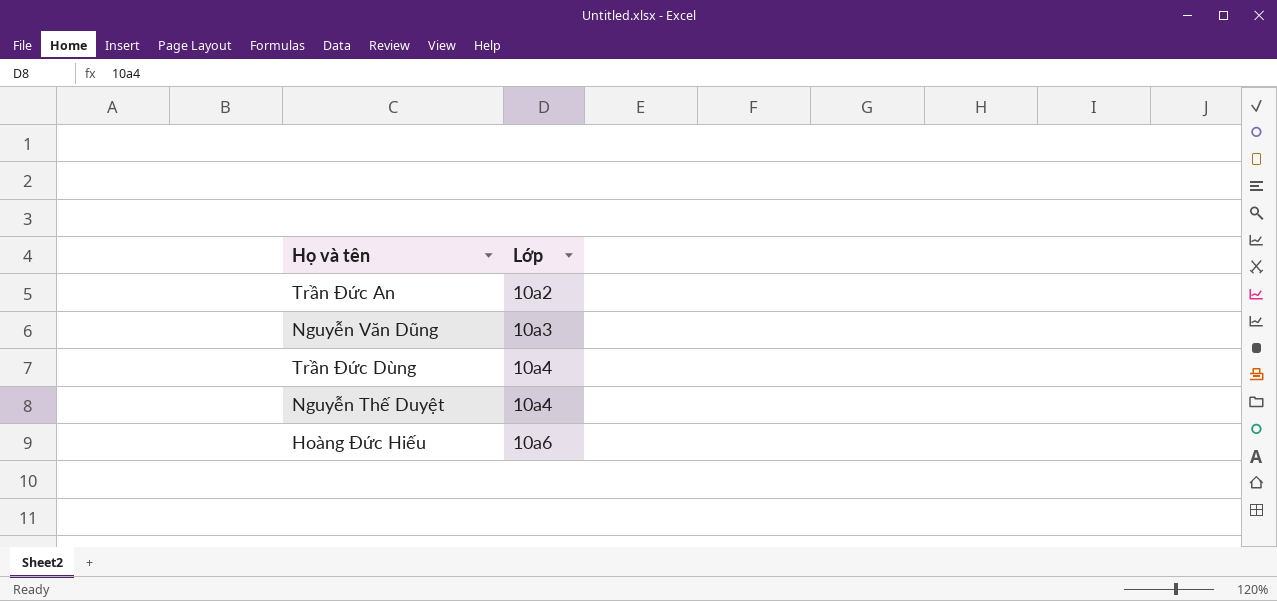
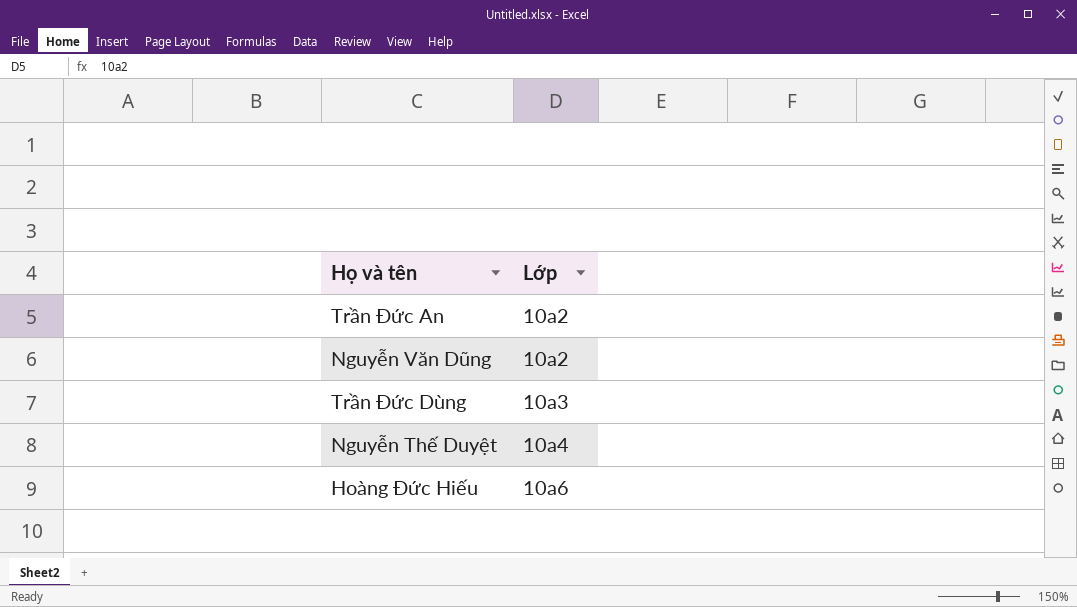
Nguyễn Văn Dũng | Lớp: 10a3 -> 10a2
Trần Đức Dùng | Lớp: 10a4 -> 10a3

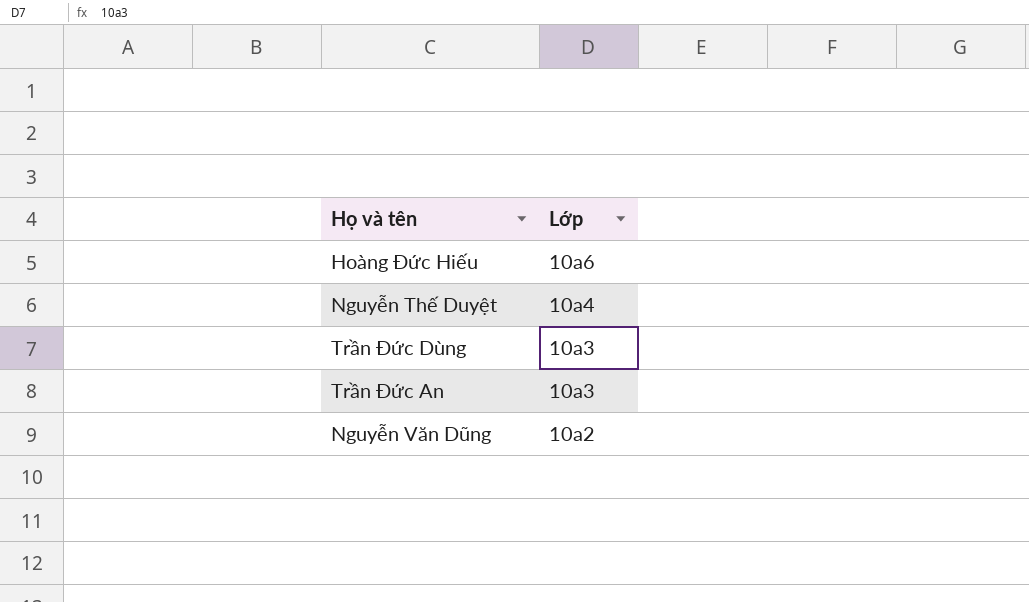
row order: Lớp ascending -> Lớp descending
Trần Đức An | Lớp: 10a2 -> 10a3

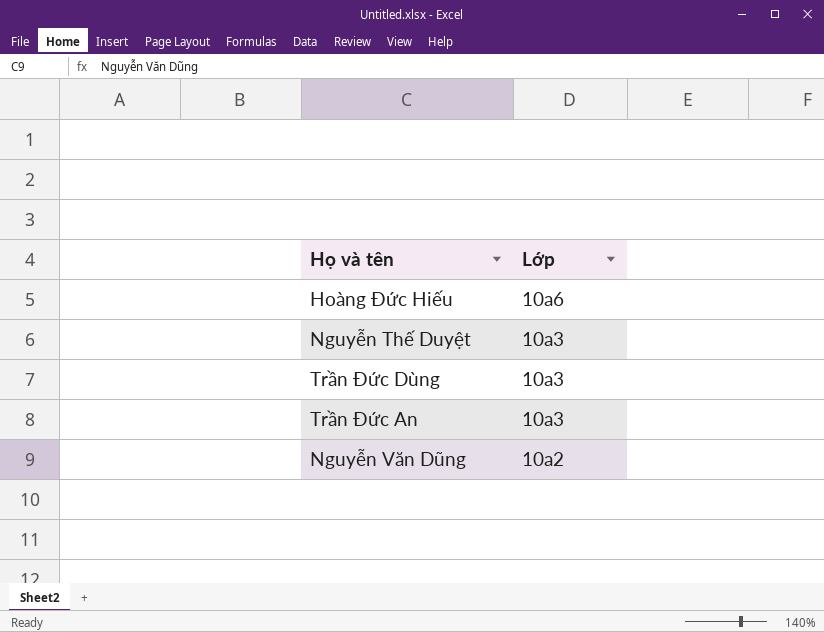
Nguyễn Thế Duyệt | Lớp: 10a4 -> 10a3

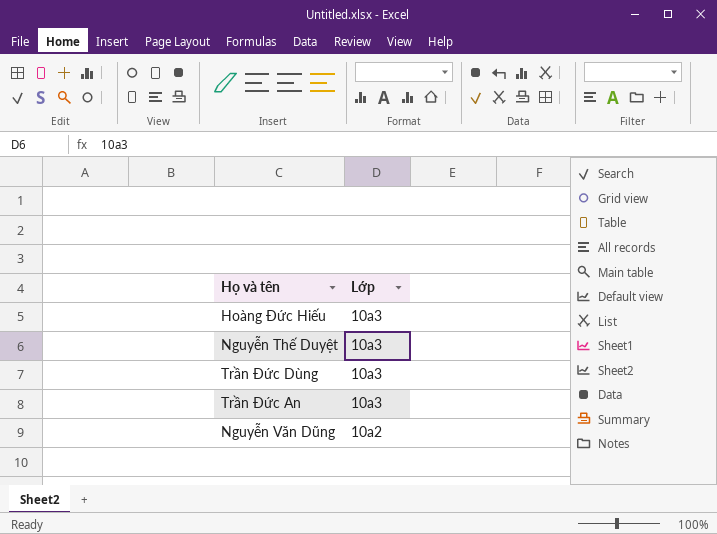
Hoàng Đức Hiếu | Lớp: 10a6 -> 10a3

